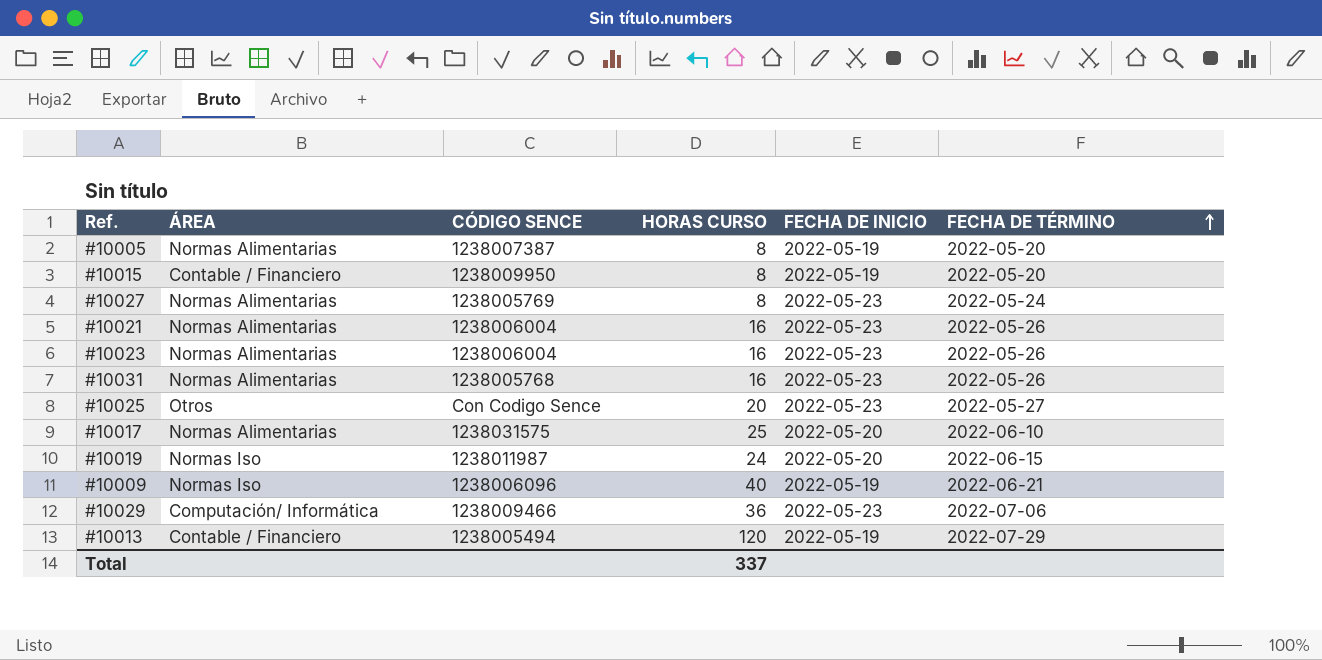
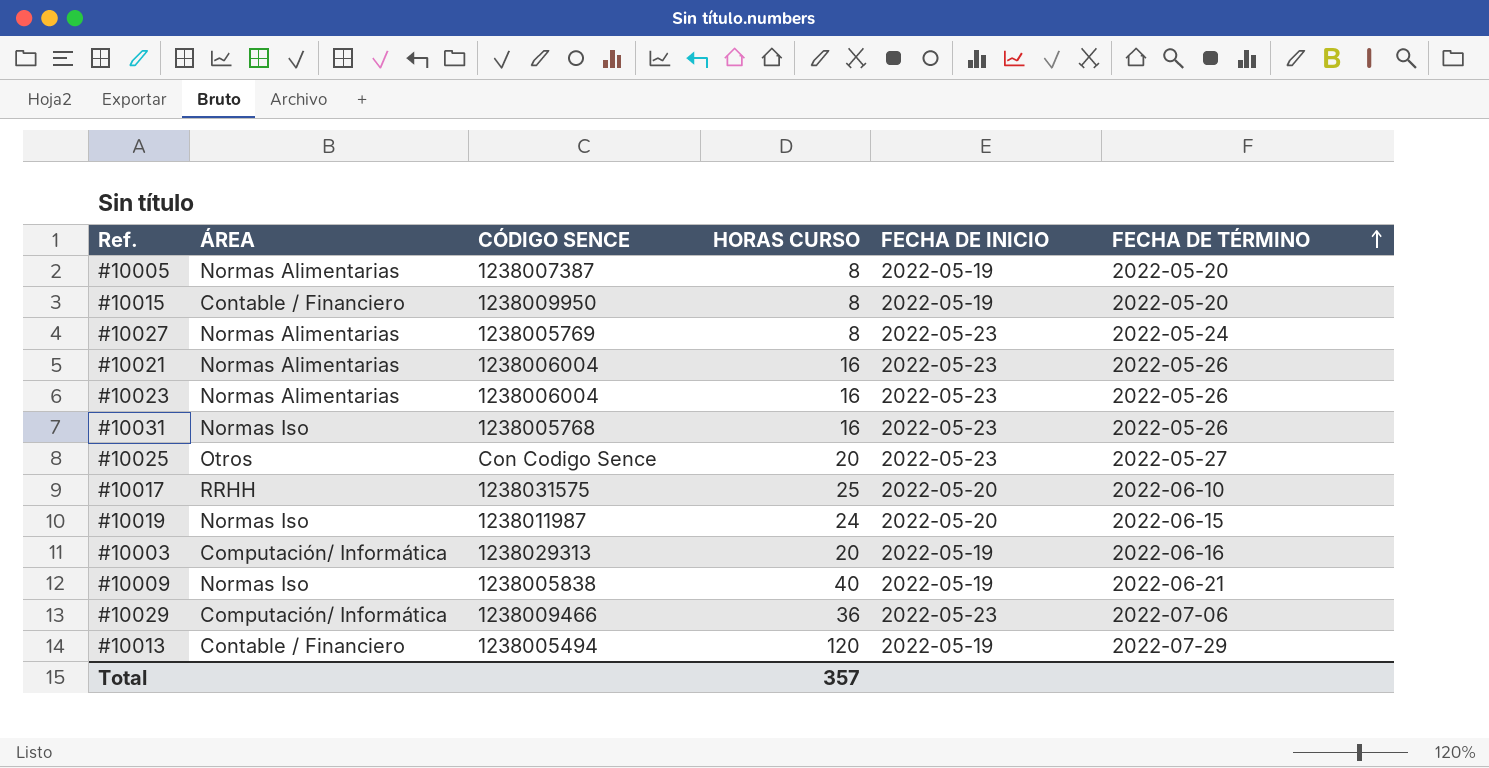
#10031 | ÁREA: Normas Alimentarias -> Normas Iso
#10017 | ÁREA: Normas Alimentarias -> RRHH
row #10003: none -> Computación/ Informática | 1238029313 | 20 | 2022-05-19 | 2022-06-16
#10009 | CÓDIGO SENCE: 1238006096 -> 1238005838
Total | HORAS CURSO: 337 -> 357

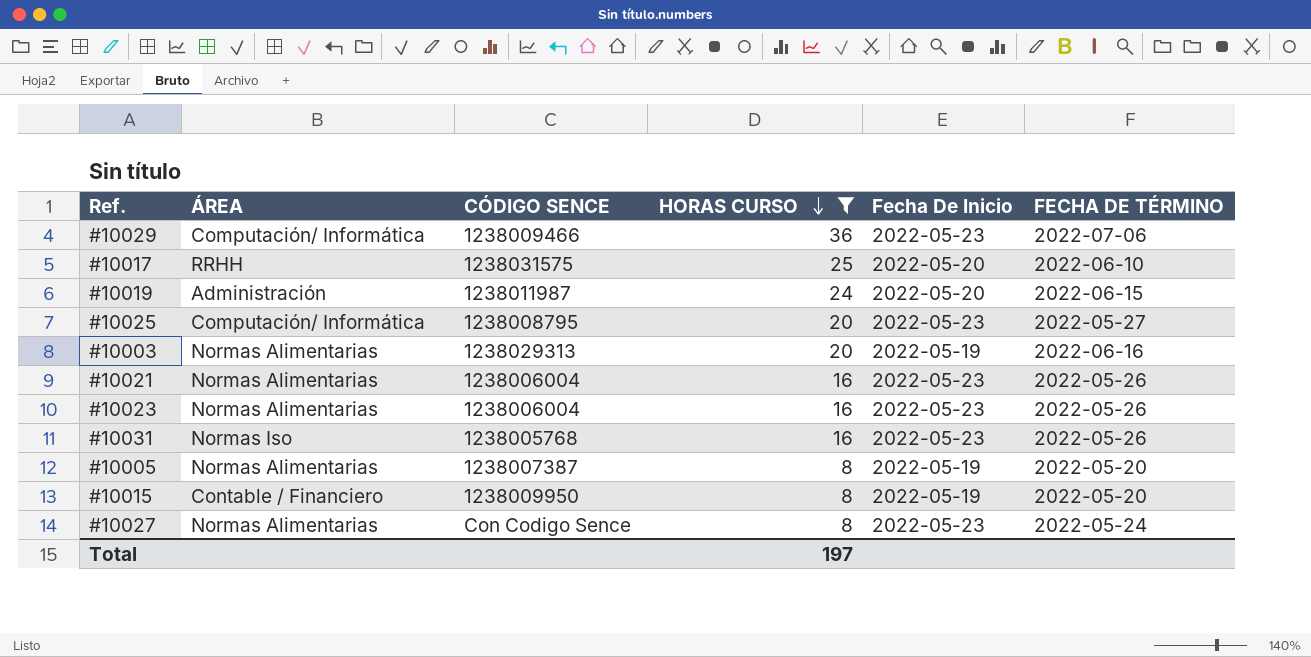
filter: none -> HORAS CURSO <= 36
row order: FECHA DE TÉRMINO ascending -> HORAS CURSO descending
column name: FECHA DE INICIO -> Fecha De Inicio
#10019 | ÁREA: Normas Iso -> Administración
#10025 | ÁREA: Otros -> Computación/ Informática
#10025 | CÓDIGO SENCE: Con Codigo Sence -> 1238008795
#10003 | ÁREA: Computación/ Informática -> Normas Alimentarias
#10027 | CÓDIGO SENCE: 1238005769 -> Con Codigo Sence
Total | HORAS CURSO: 357 -> 197

